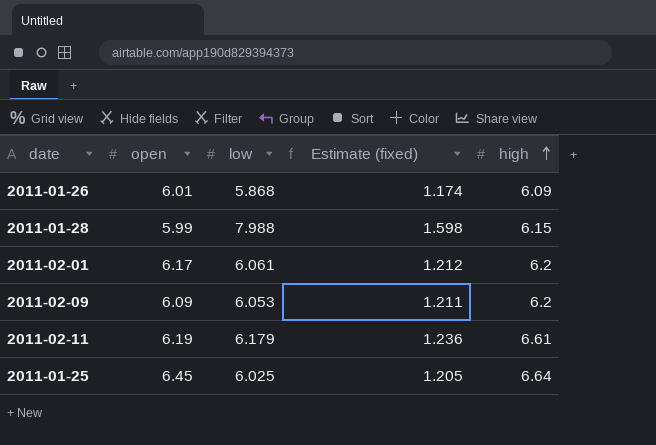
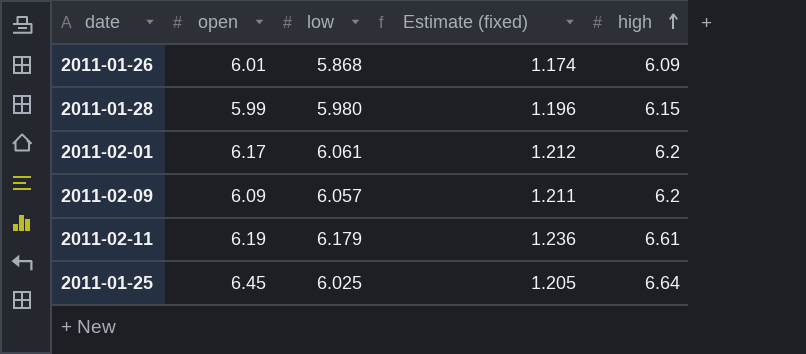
2011-01-28 | low: 7.988 -> 5.980
2011-01-28 | Estimate (fixed): 1.598 -> 1.196
2011-02-09 | low: 6.053 -> 6.057

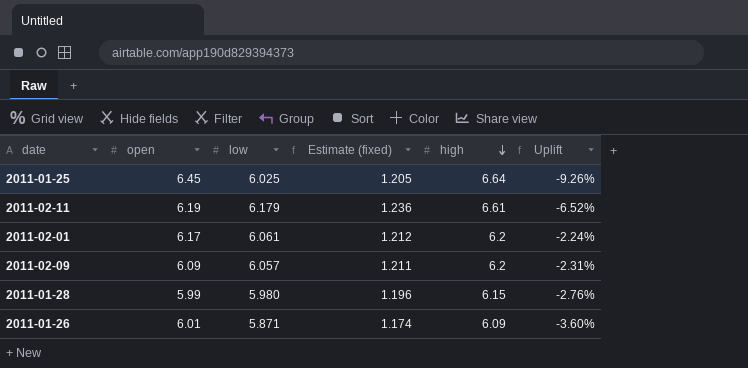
row order: high ascending -> high descending
column Uplift | formula: none -> ([low] - [high]) / [high]
2011-01-26 | low: 5.868 -> 5.871

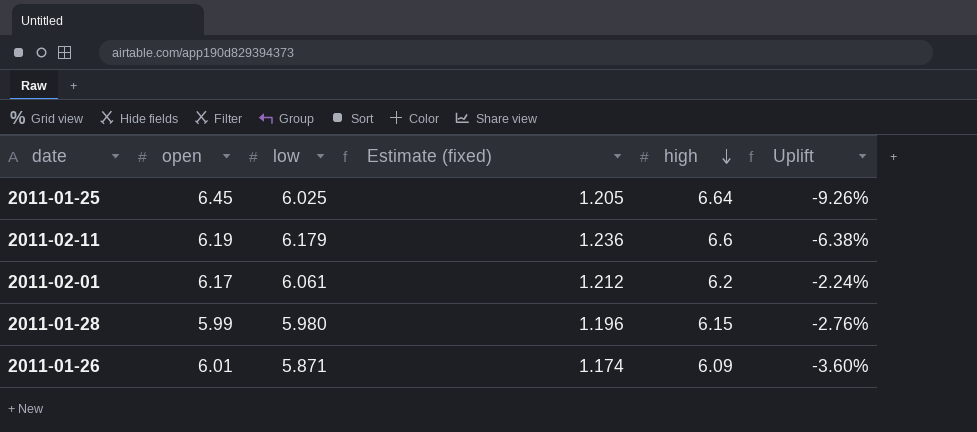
row 2011-02-09: 6.09 | 6.057 | 1.211 | 6.2 | -2.31% -> none
2011-02-11 | high: 6.61 -> 6.6
2011-02-11 | Uplift: -6.52% -> -6.38%

